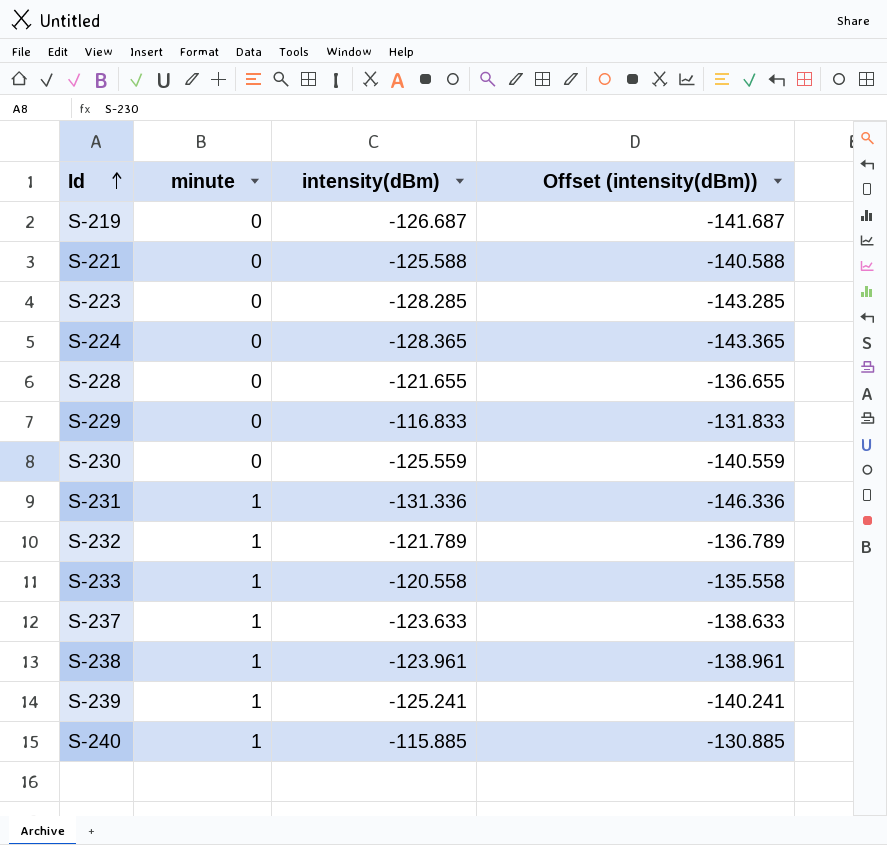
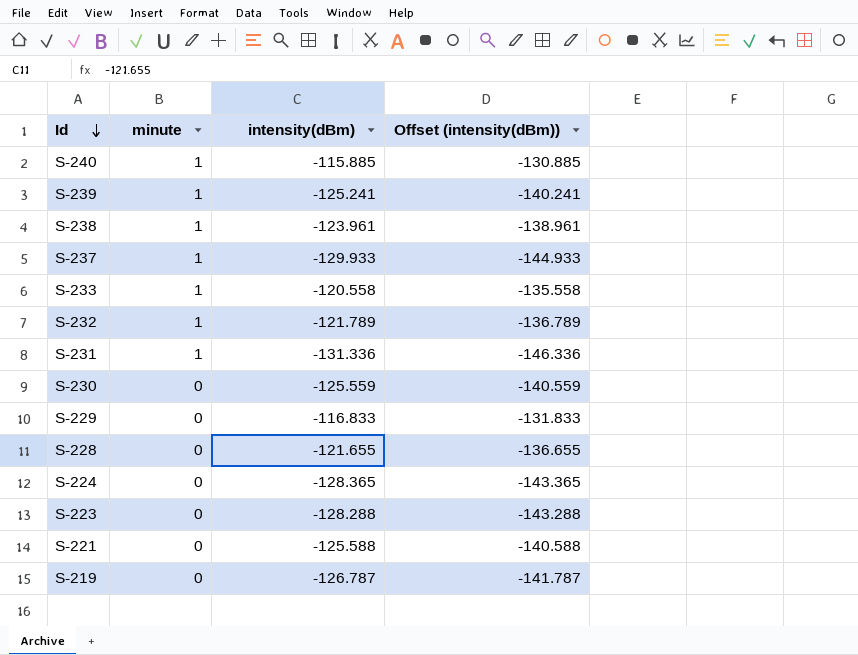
row order: Id ascending -> Id descending
S-237 | intensity(dBm): -123.633 -> -129.933
S-237 | Offset (intensity(dBm)): -138.633 -> -144.933
S-223 | intensity(dBm): -128.285 -> -128.288
S-223 | Offset (intensity(dBm)): -143.285 -> -143.288
S-219 | intensity(dBm): -126.687 -> -126.787
S-219 | Offset (intensity(dBm)): -141.687 -> -141.787

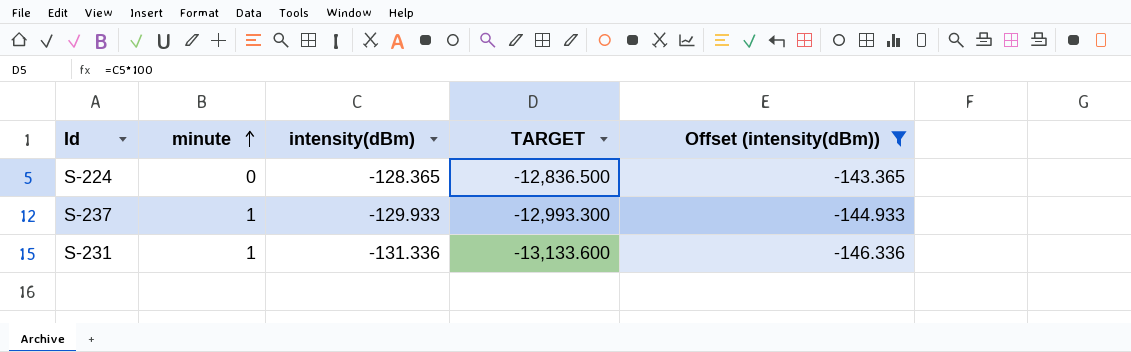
filter: none -> Offset (intensity(dBm)) <= -143.365
row order: Id descending -> minute ascending
column TARGET | formula: none -> [intensity(dBm)] * 100

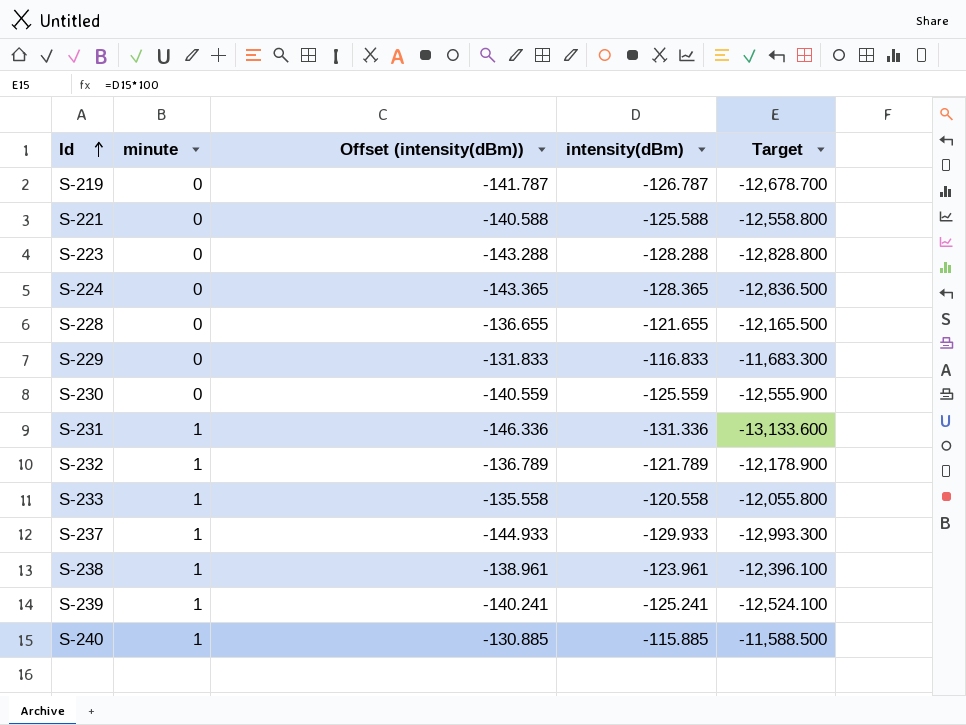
filter: Offset (intensity(dBm)) <= -143.365 -> none
row order: minute ascending -> Id ascending
column Offset (intensity(dBm)) | position: 5 -> 3
column name: TARGET -> Target

